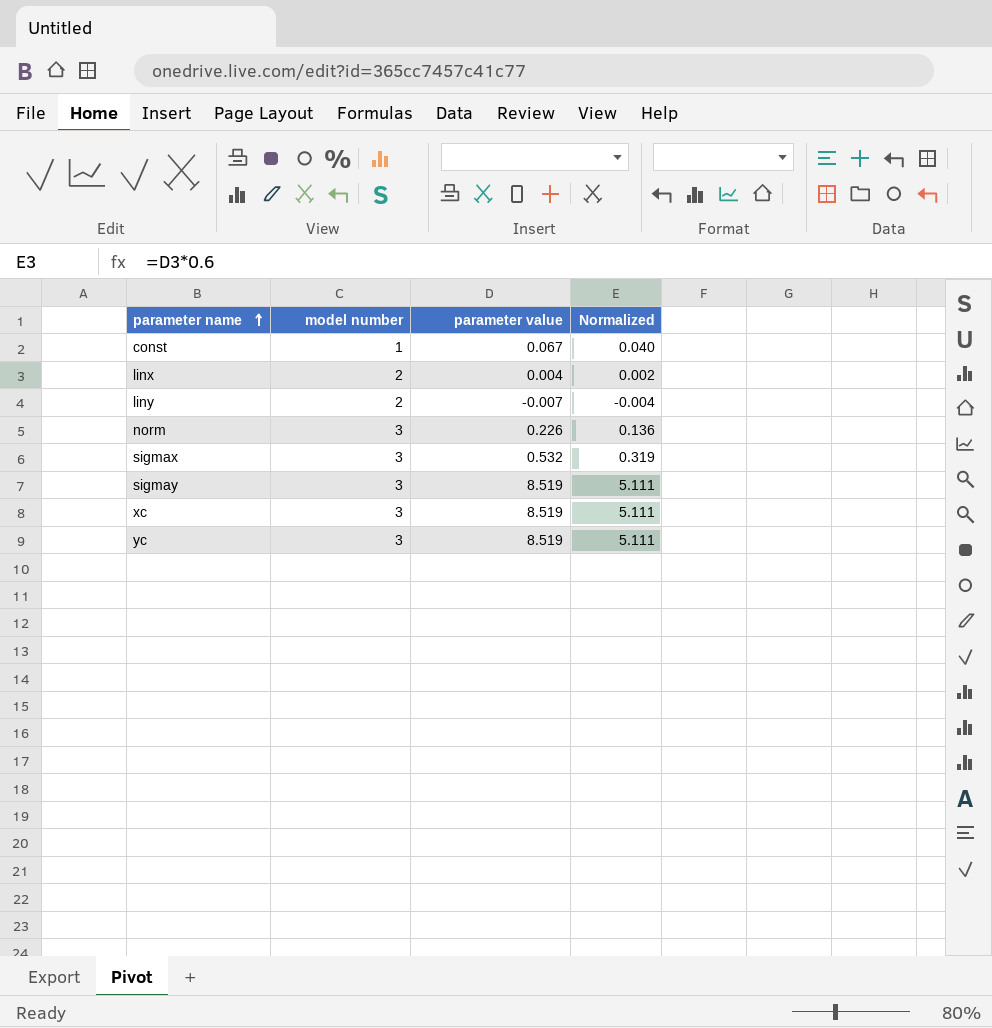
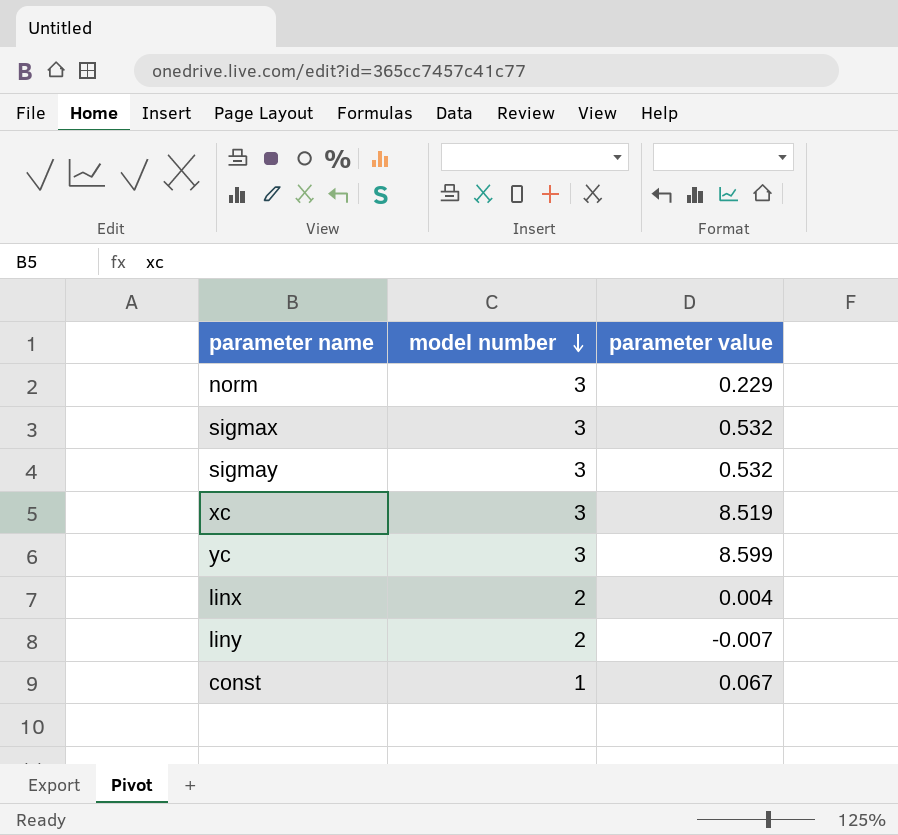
row order: parameter name ascending -> model number descending
column Normalized | formula: [parameter value] * 0.6 -> none
norm | parameter value: 0.226 -> 0.229
sigmay | parameter value: 8.519 -> 0.532
yc | parameter value: 8.519 -> 8.599

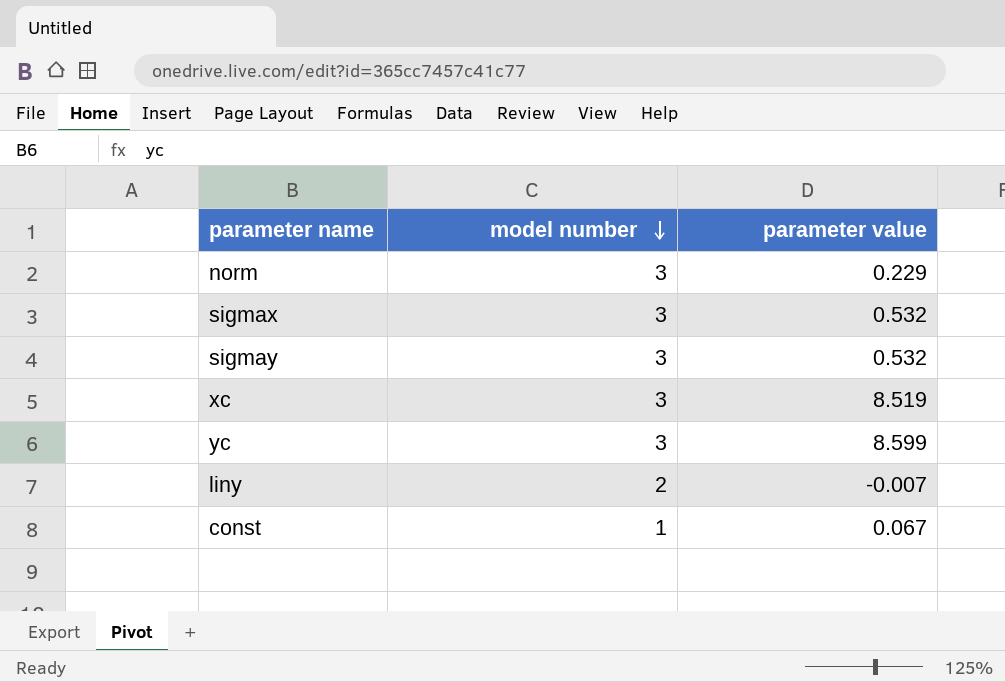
row linx: 2 | 0.004 -> none

